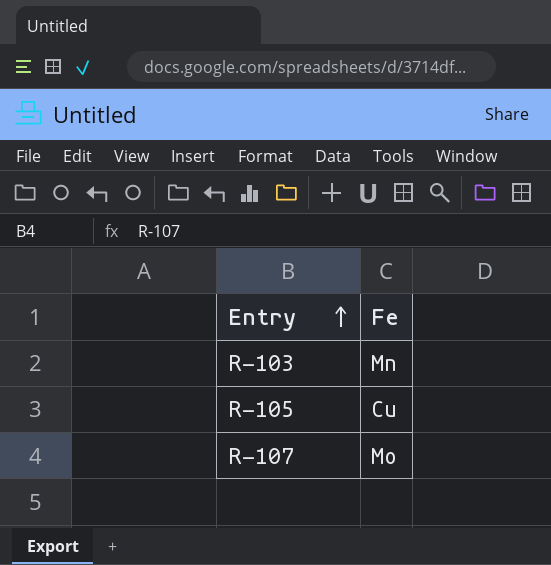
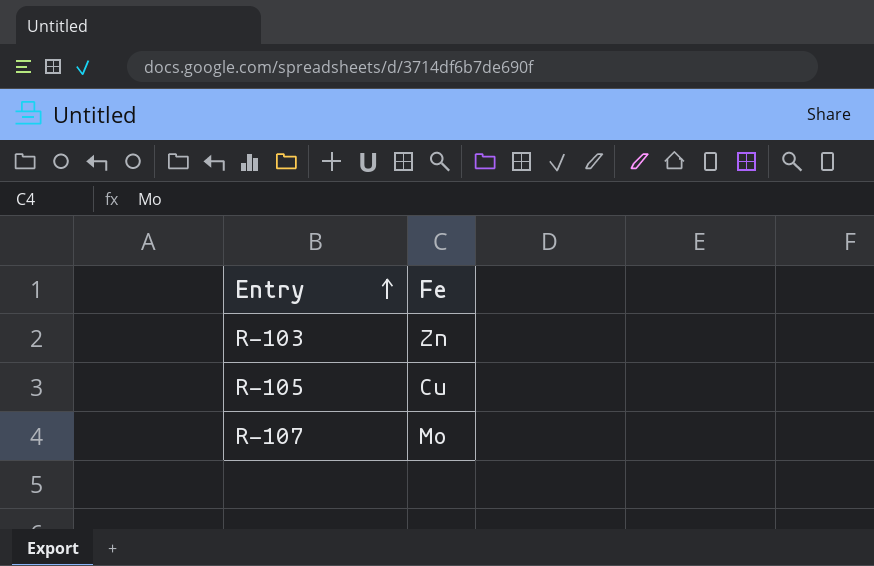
R-103 | Fe: Mn -> Zn

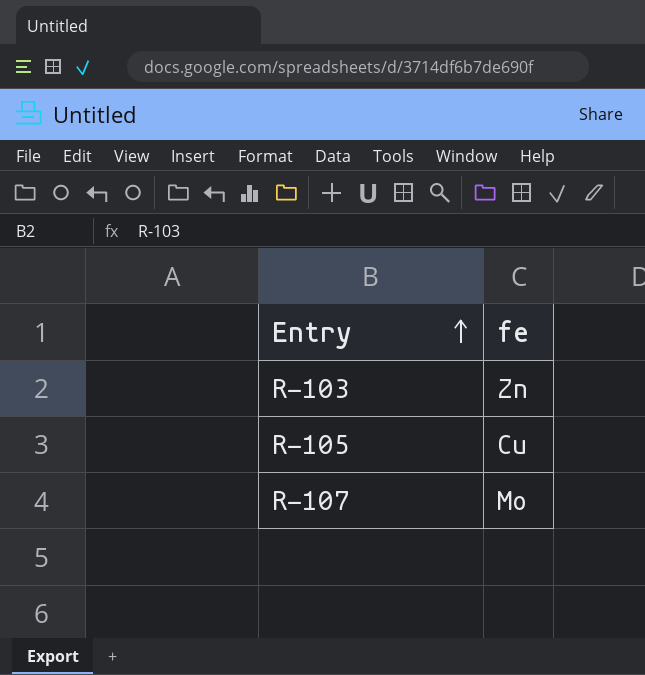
column name: Fe -> fe

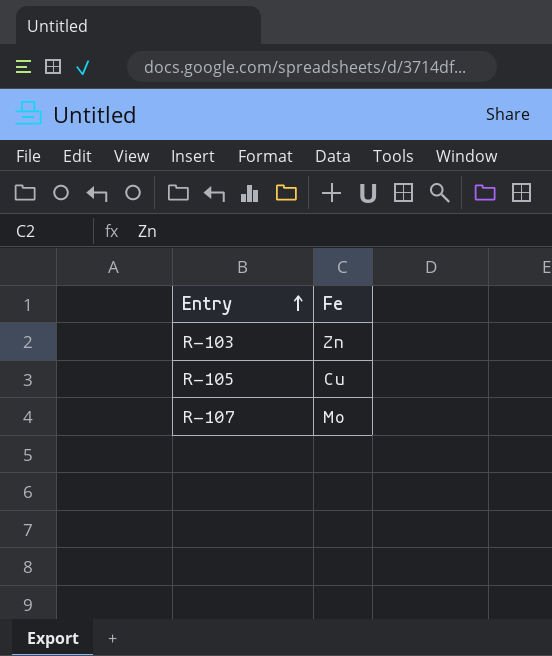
column name: fe -> Fe

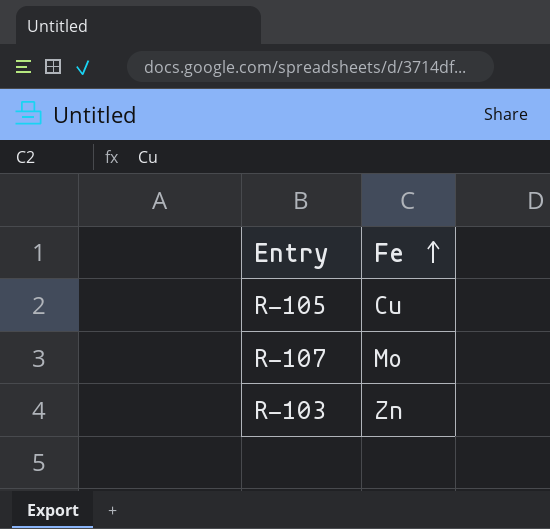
row order: Entry ascending -> Fe ascending

